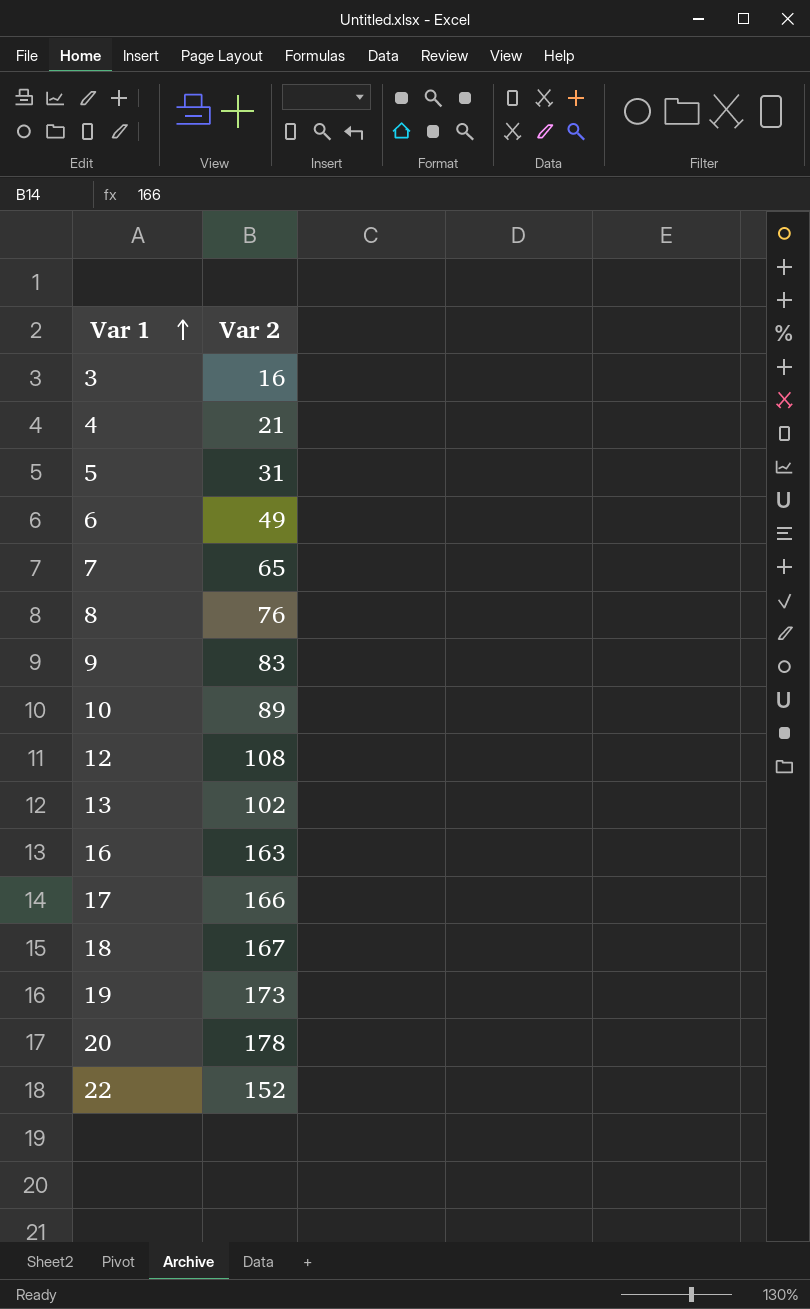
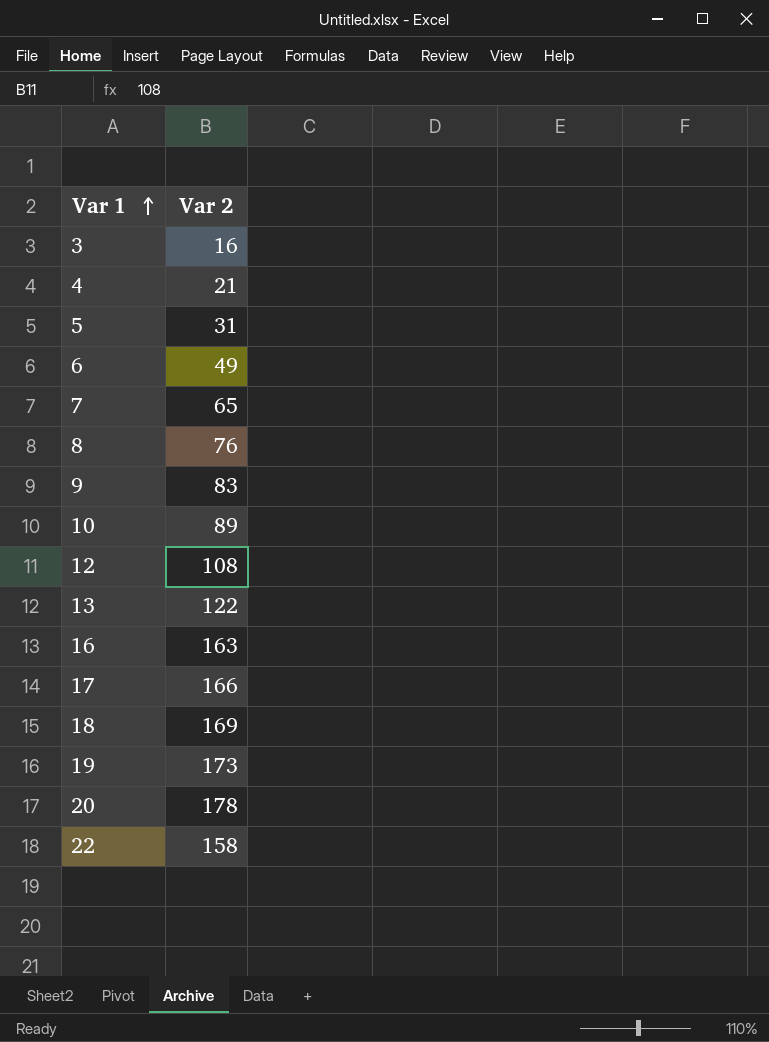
13 | Var 2: 102 -> 122
18 | Var 2: 167 -> 169
22 | Var 2: 152 -> 158

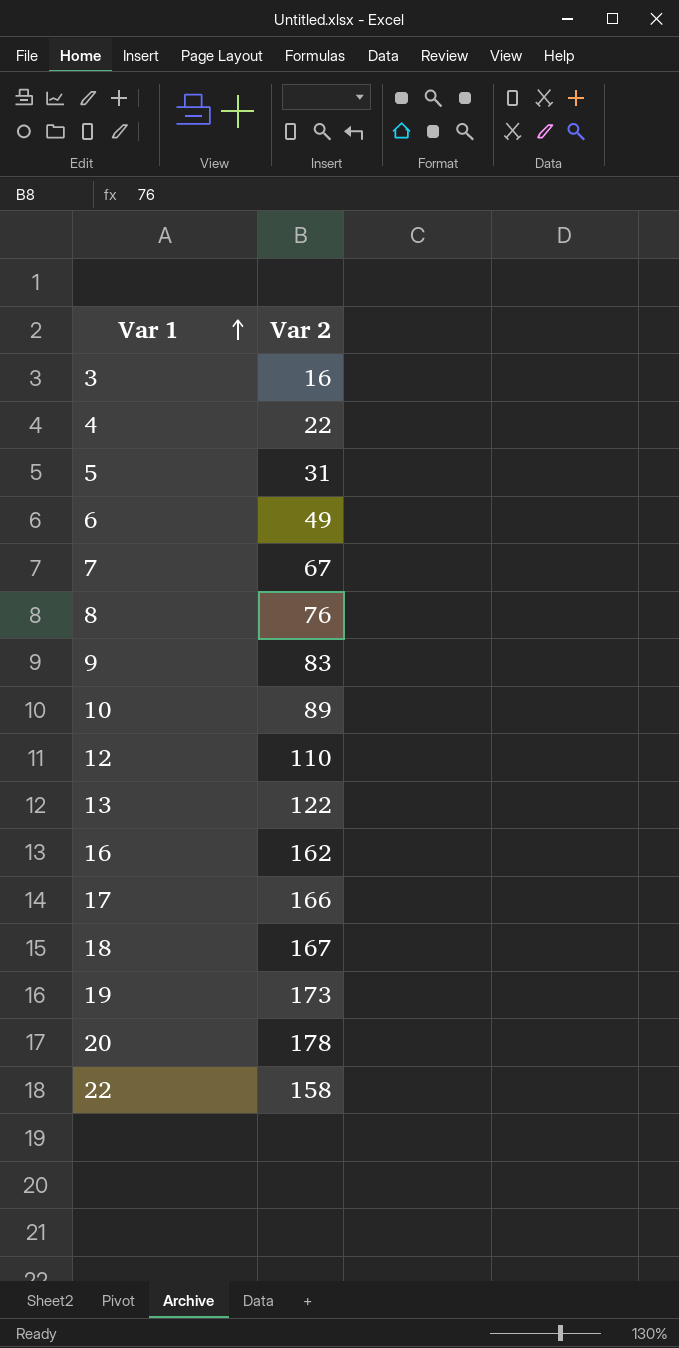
4 | Var 2: 21 -> 22
7 | Var 2: 65 -> 67
12 | Var 2: 108 -> 110
16 | Var 2: 163 -> 162
18 | Var 2: 169 -> 167

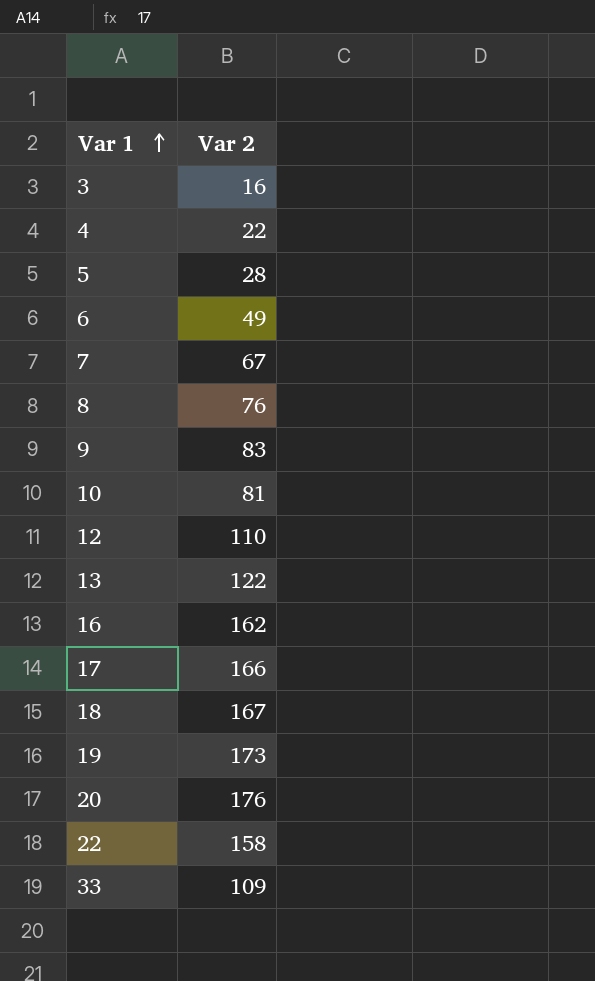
5 | Var 2: 31 -> 28
10 | Var 2: 89 -> 81
20 | Var 2: 178 -> 176
row 33: none -> 109

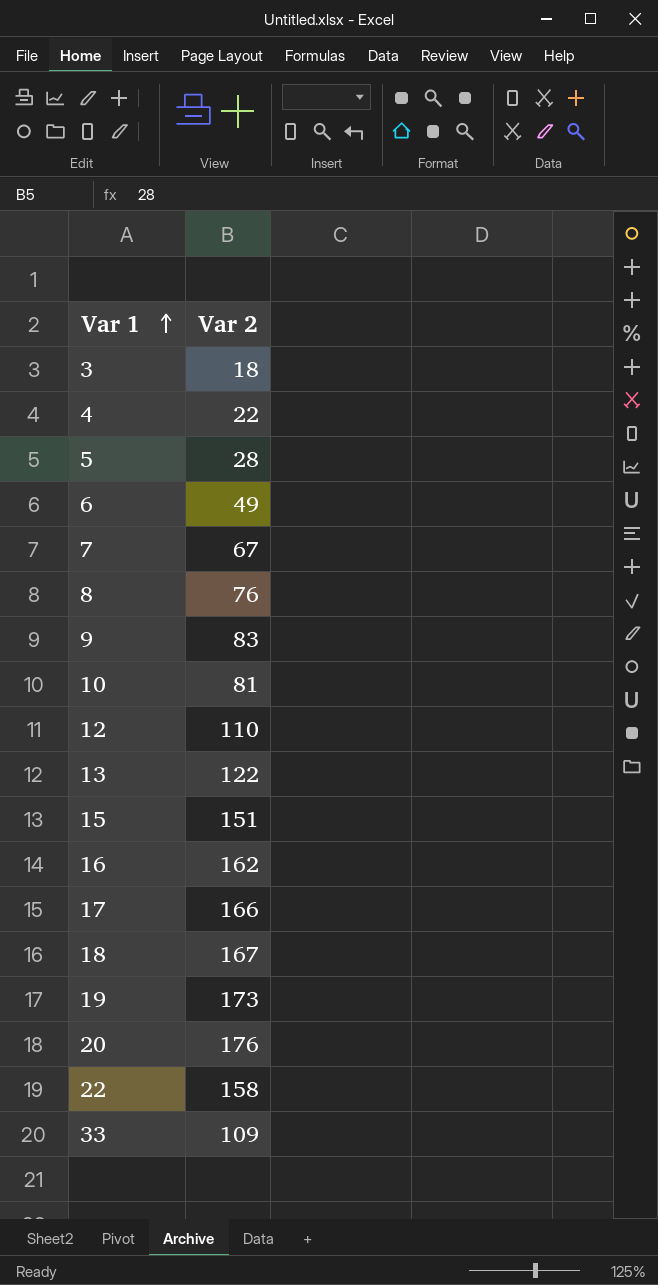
3 | Var 2: 16 -> 18
row 15: none -> 151

